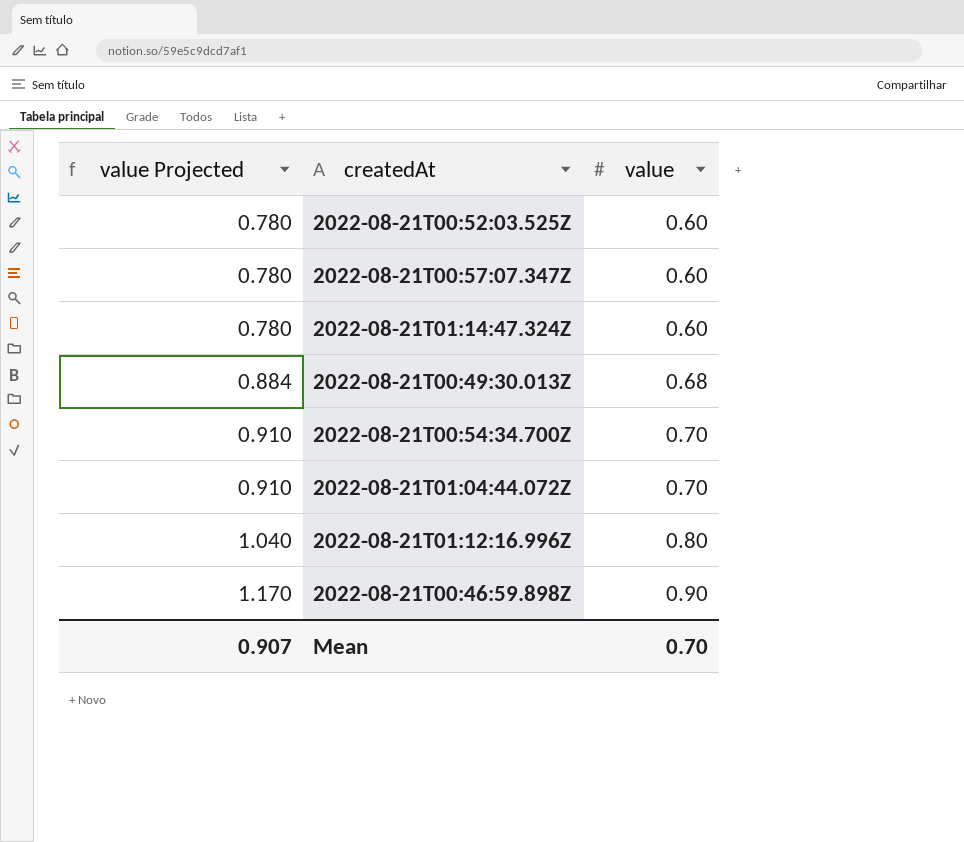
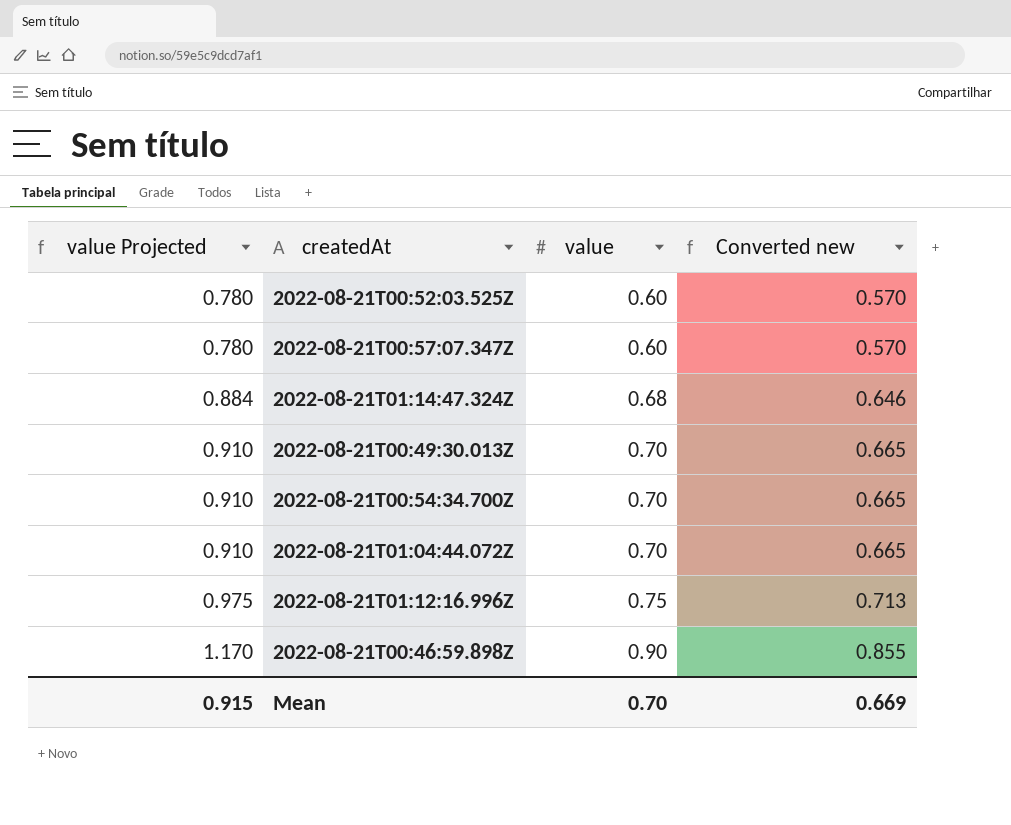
column Converted new | formula: none -> [value] * 0.95
2022-08-21T01:14:47.324Z | value Projected: 0.780 -> 0.884
2022-08-21T01:14:47.324Z | value: 0.60 -> 0.68
2022-08-21T00:49:30.013Z | value Projected: 0.884 -> 0.910
2022-08-21T00:49:30.013Z | value: 0.68 -> 0.70
2022-08-21T01:12:16.996Z | value Projected: 1.040 -> 0.975
2022-08-21T01:12:16.996Z | value: 0.80 -> 0.75
Mean | value Projected: 0.907 -> 0.915

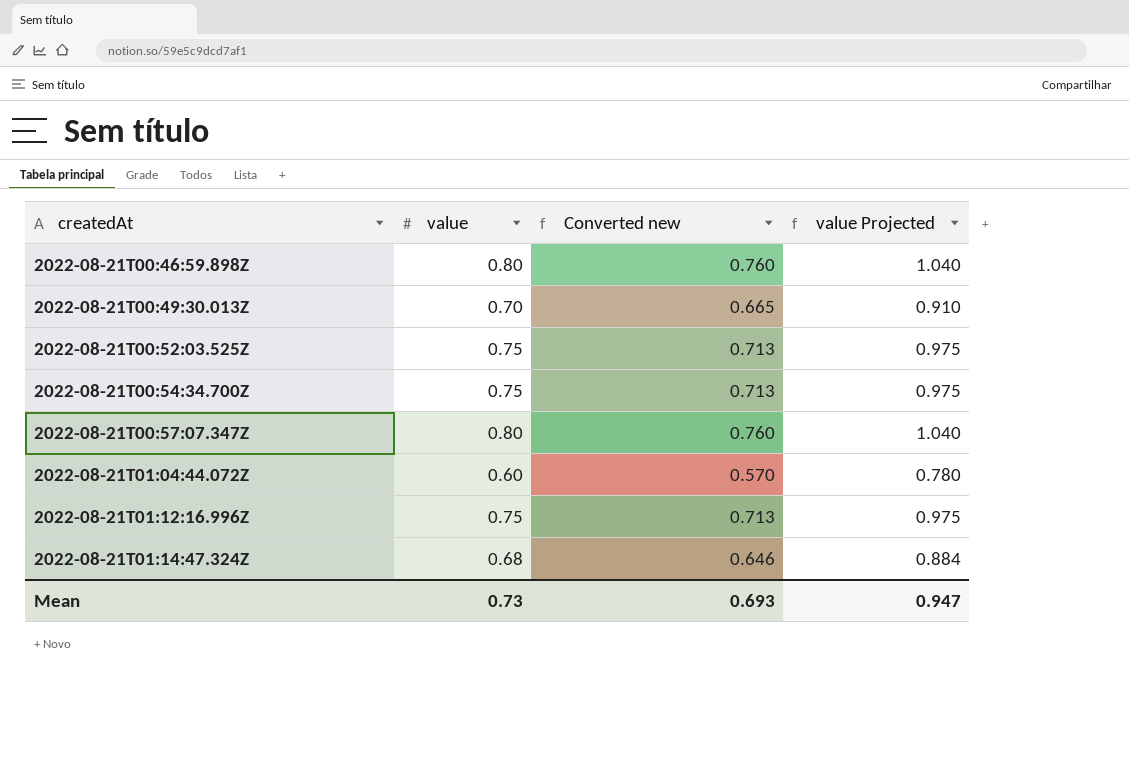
row order: value Projected ascending -> createdAt ascending
column value Projected | position: 1 -> 4
2022-08-21T00:46:59.898Z | value: 0.90 -> 0.80
2022-08-21T00:46:59.898Z | Converted new: 0.855 -> 0.760
2022-08-21T00:46:59.898Z | value Projected: 1.170 -> 1.040
2022-08-21T00:52:03.525Z | value: 0.60 -> 0.75
2022-08-21T00:52:03.525Z | Converted new: 0.570 -> 0.713
2022-08-21T00:52:03.525Z | value Projected: 0.780 -> 0.975
2022-08-21T00:54:34.700Z | value: 0.70 -> 0.75
2022-08-21T00:54:34.700Z | Converted new: 0.665 -> 0.713
2022-08-21T00:54:34.700Z | value Projected: 0.910 -> 0.975
2022-08-21T00:57:07.347Z | value: 0.60 -> 0.80
2022-08-21T00:57:07.347Z | Converted new: 0.570 -> 0.760
2022-08-21T00:57:07.347Z | value Projected: 0.780 -> 1.040
2022-08-21T01:04:44.072Z | value: 0.70 -> 0.60
2022-08-21T01:04:44.072Z | Converted new: 0.665 -> 0.570
2022-08-21T01:04:44.072Z | value Projected: 0.910 -> 0.780
Mean | value: 0.70 -> 0.73
Mean | Converted new: 0.669 -> 0.693
Mean | value Projected: 0.915 -> 0.947

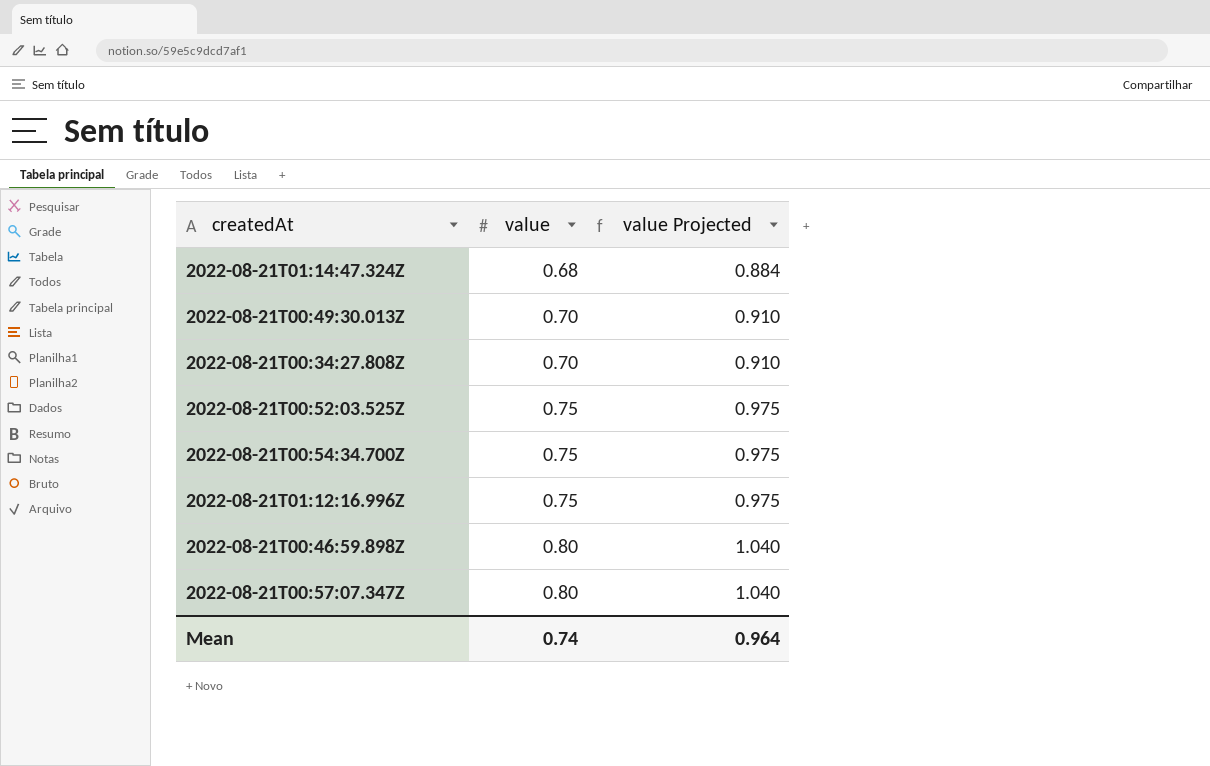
row order: createdAt ascending -> value ascending
column Converted new | formula: [value] * 0.95 -> none
row 2022-08-21T01:04:44.072Z: 0.60 | 0.570 | 0.780 -> none
row 2022-08-21T00:34:27.808Z: none -> 0.70 | 0.910
Mean | value: 0.73 -> 0.74
Mean | value Projected: 0.947 -> 0.964

